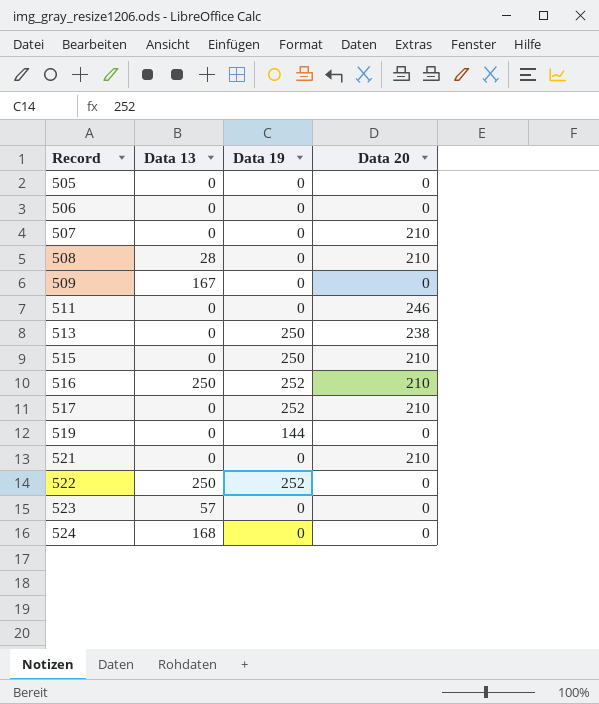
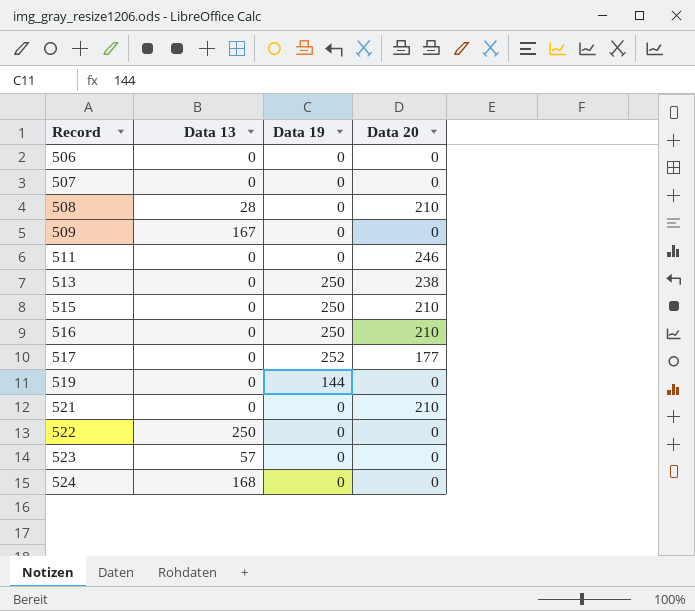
row 505: 0 | 0 | 0 -> none
507 | Data 20: 210 -> 0
516 | Data 13: 250 -> 0
516 | Data 19: 252 -> 250
517 | Data 20: 210 -> 177
522 | Data 19: 252 -> 0

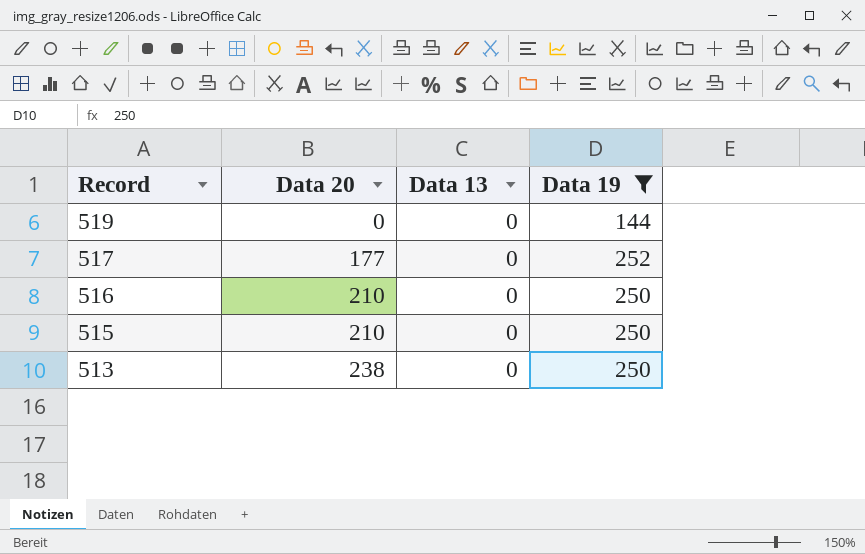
filter: none -> Data 19 != 0
row order: Record ascending -> Record descending
column Data 20 | position: 4 -> 2

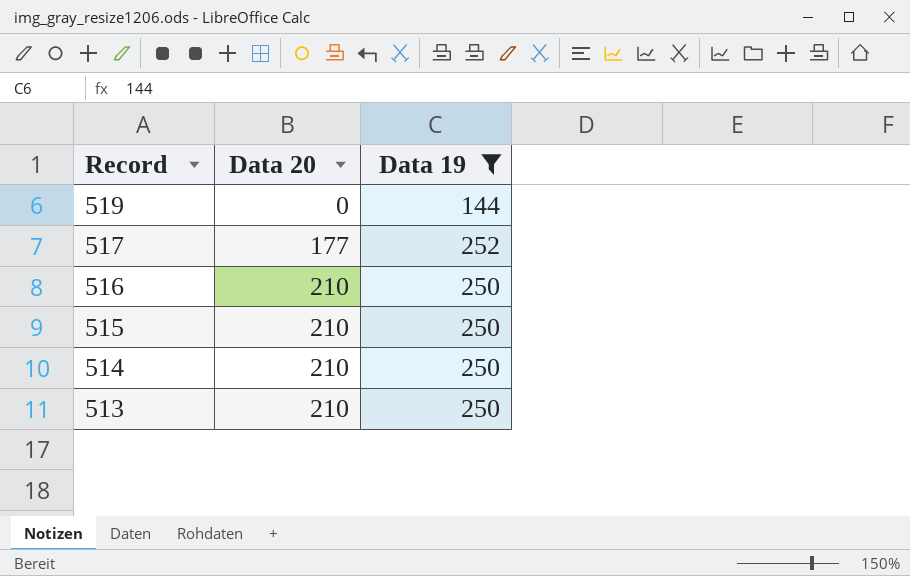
column Data 13 | position: 3 -> none
row 514: none -> 210 | 250
513 | Data 20: 238 -> 210

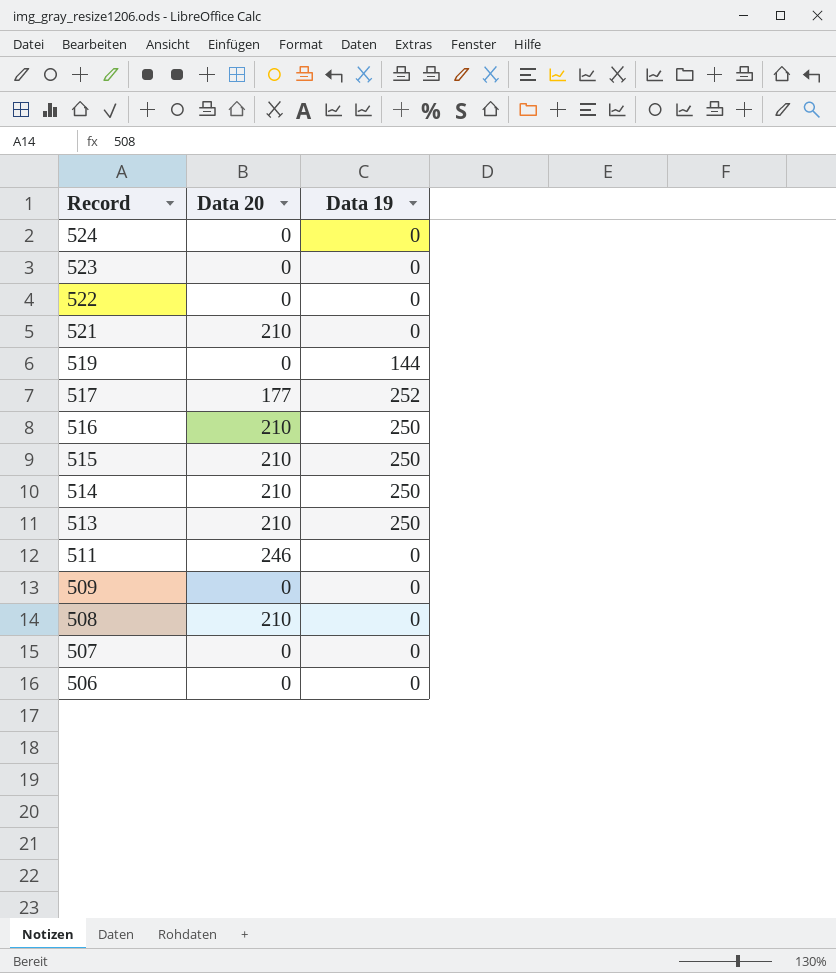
filter: Data 19 != 0 -> none

